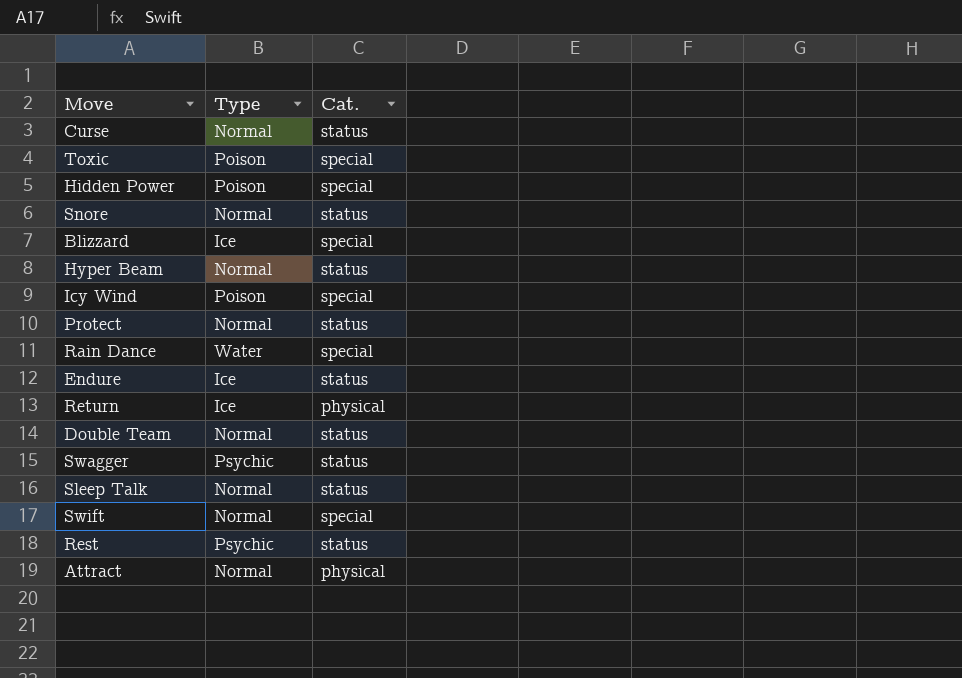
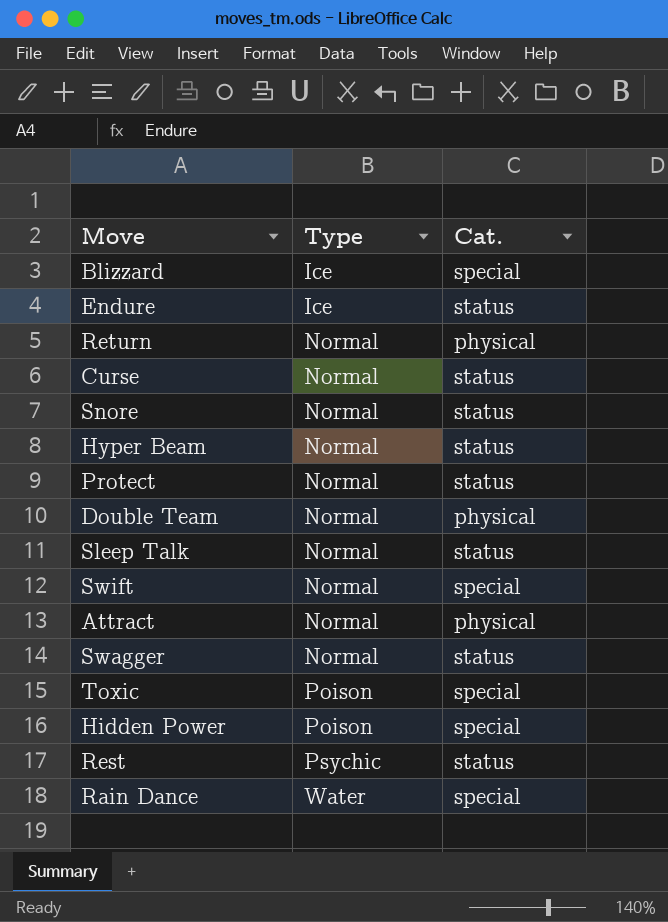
row order: none -> Type ascending
row Icy Wind: Poison | special -> none
Return | Type: Ice -> Normal
Double Team | Cat.: status -> physical
Swagger | Type: Psychic -> Normal

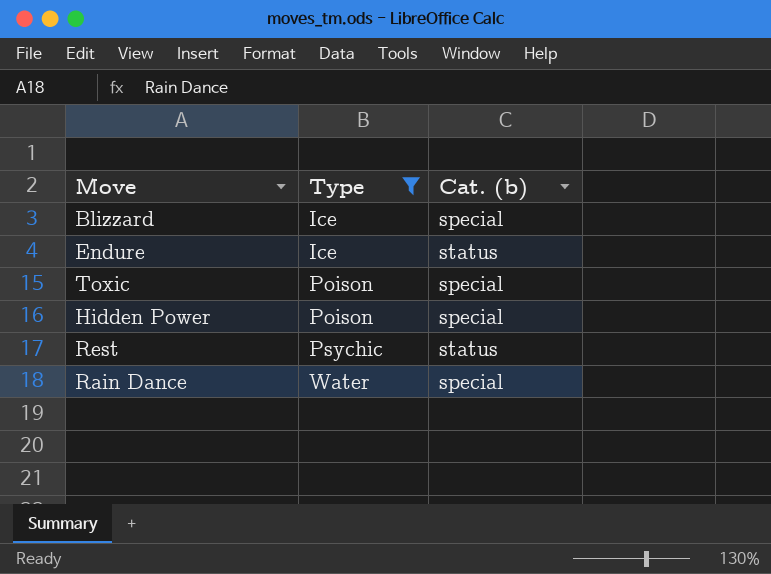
filter: none -> Type != Normal
column name: Cat. -> Cat. (b)

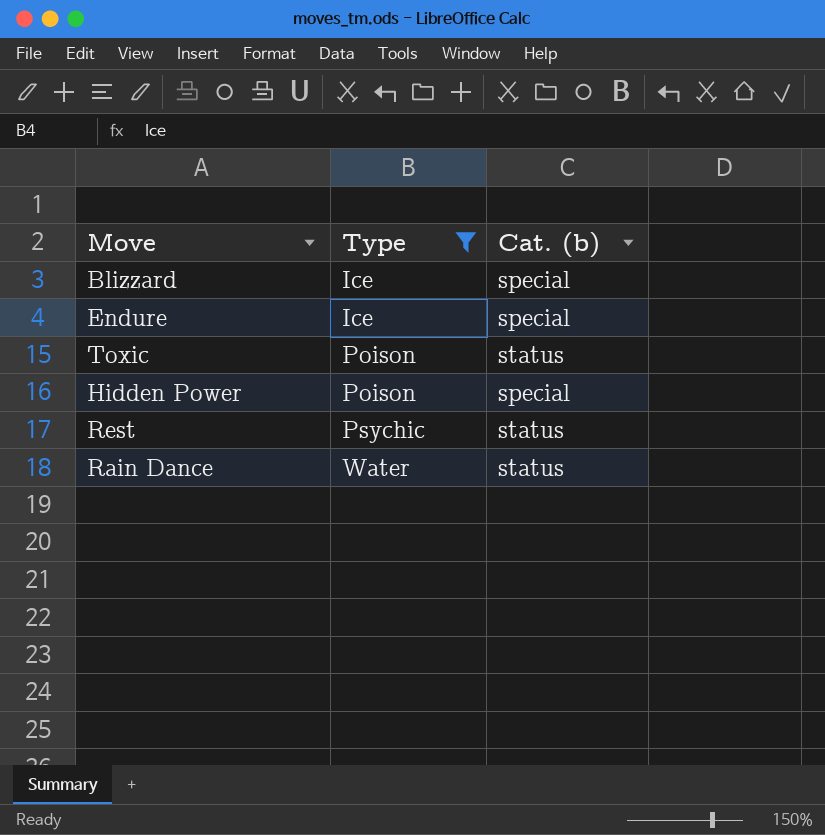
Endure | Cat. (b): status -> special
Toxic | Cat. (b): special -> status
Rain Dance | Cat. (b): special -> status

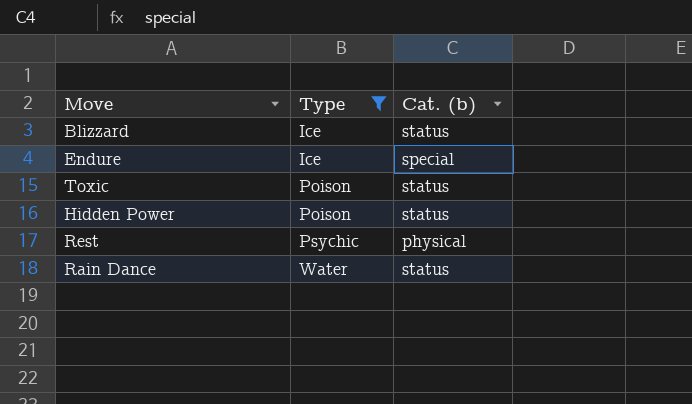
Blizzard | Cat. (b): special -> status
Hidden Power | Cat. (b): special -> status
Rest | Cat. (b): status -> physical

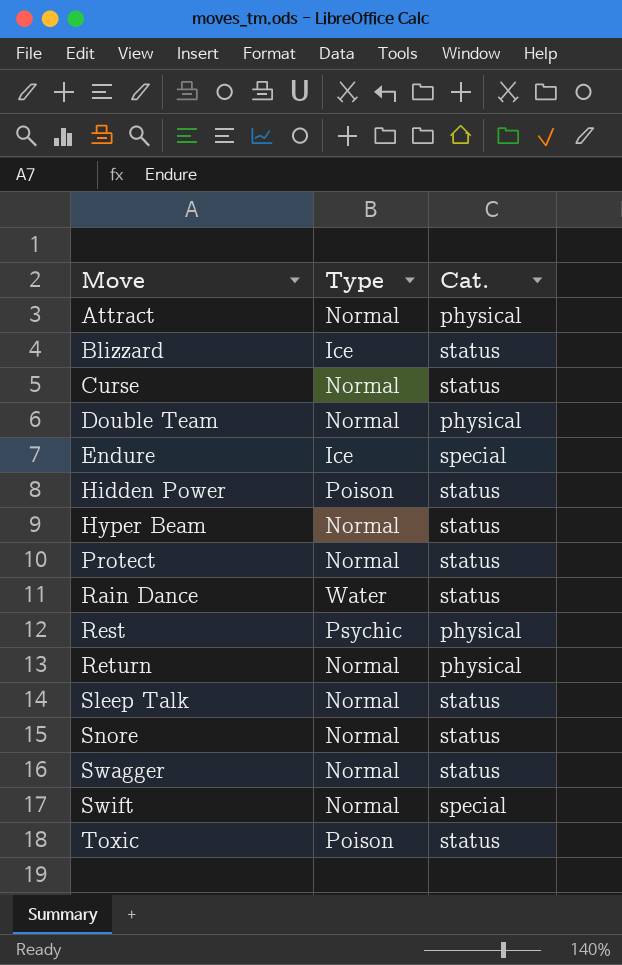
filter: Type != Normal -> none
row order: Type ascending -> Move ascending
column name: Cat. (b) -> Cat.

